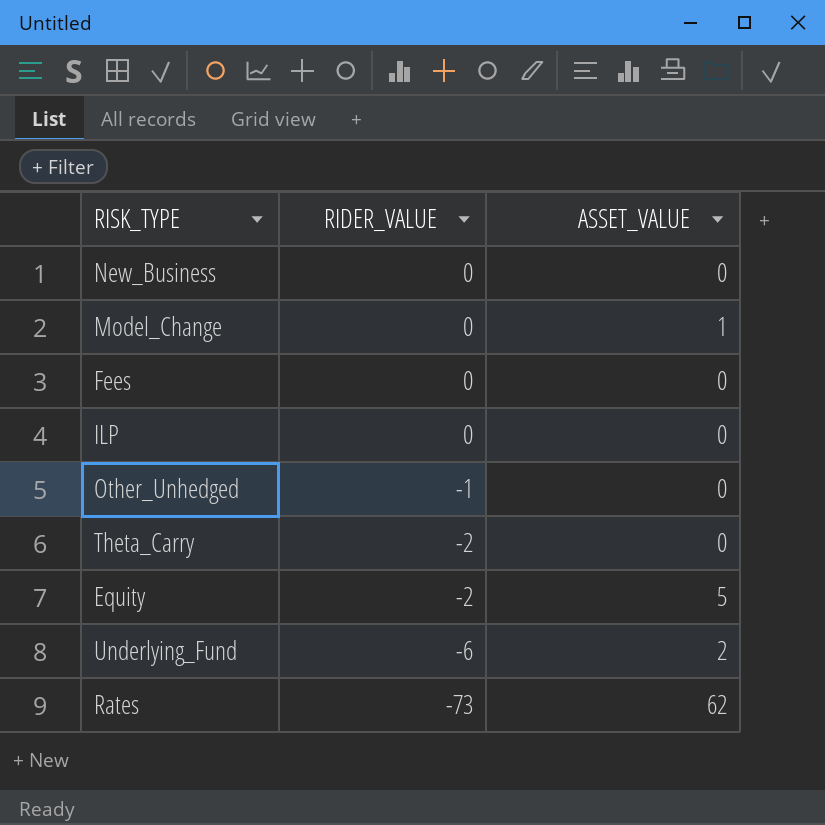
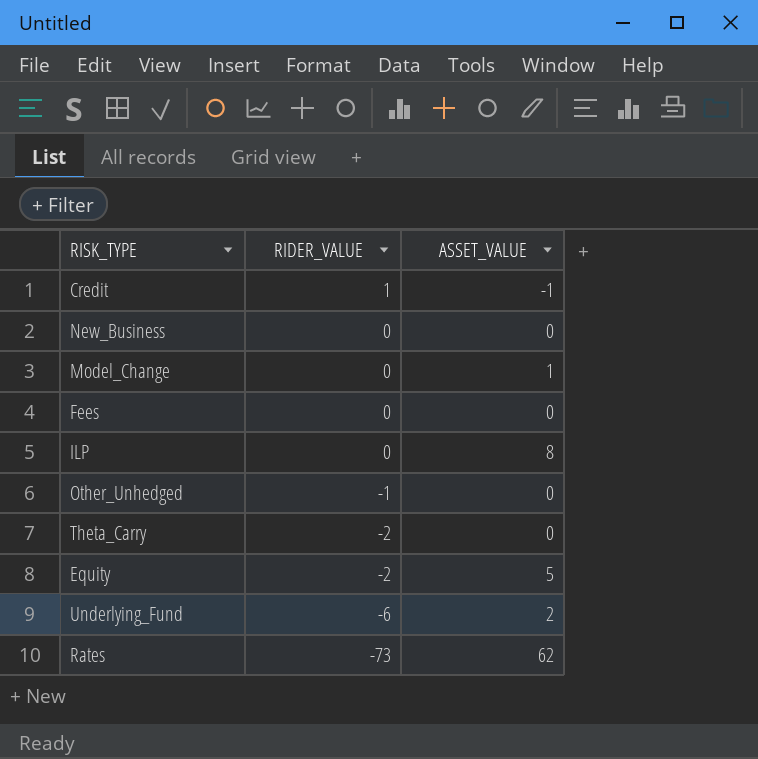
row Credit: none -> 1 | -1
ILP | ASSET_VALUE: 0 -> 8

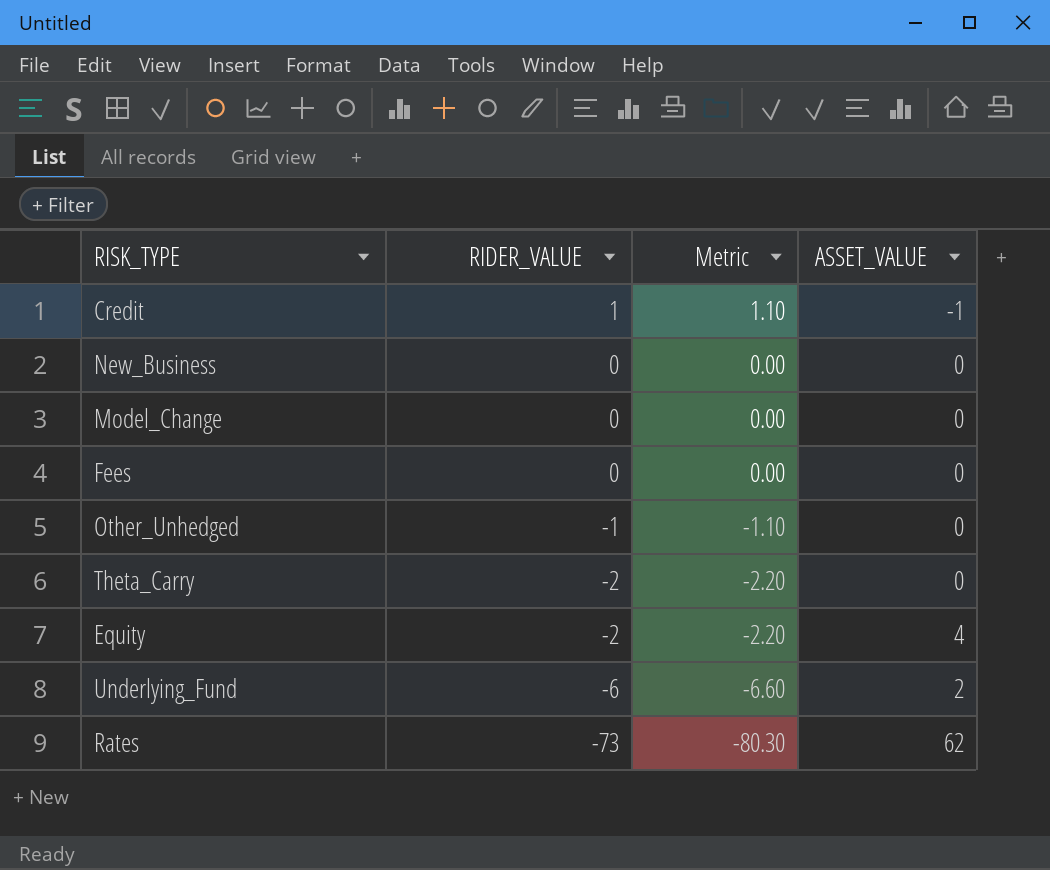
column Metric | formula: none -> [RIDER_VALUE] * 1.1
row ILP: 0 | 8 -> none
Model_Change | ASSET_VALUE: 1 -> 0
Equity | ASSET_VALUE: 5 -> 4

